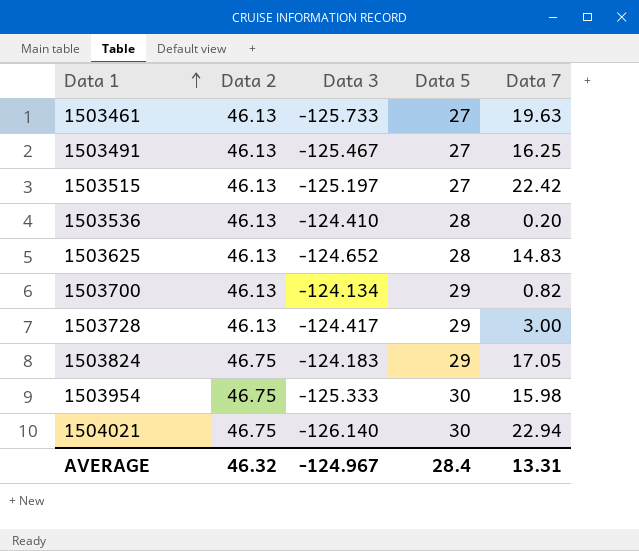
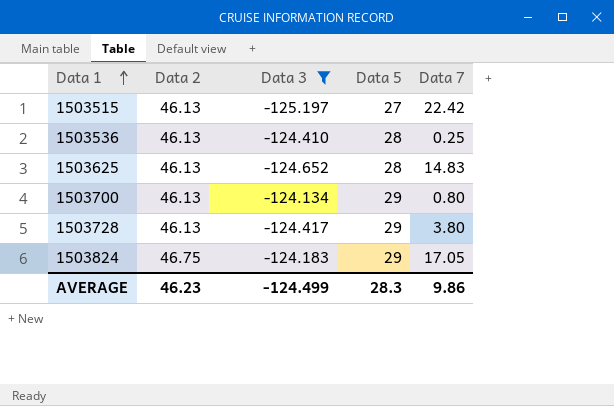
filter: none -> Data 3 >= -125.197
1503536 | Data 7: 0.20 -> 0.25
1503700 | Data 7: 0.82 -> 0.80
1503728 | Data 7: 3.00 -> 3.80
AVERAGE | Data 2: 46.32 -> 46.23
AVERAGE | Data 3: -124.967 -> -124.499
AVERAGE | Data 5: 28.4 -> 28.3
AVERAGE | Data 7: 13.31 -> 9.86

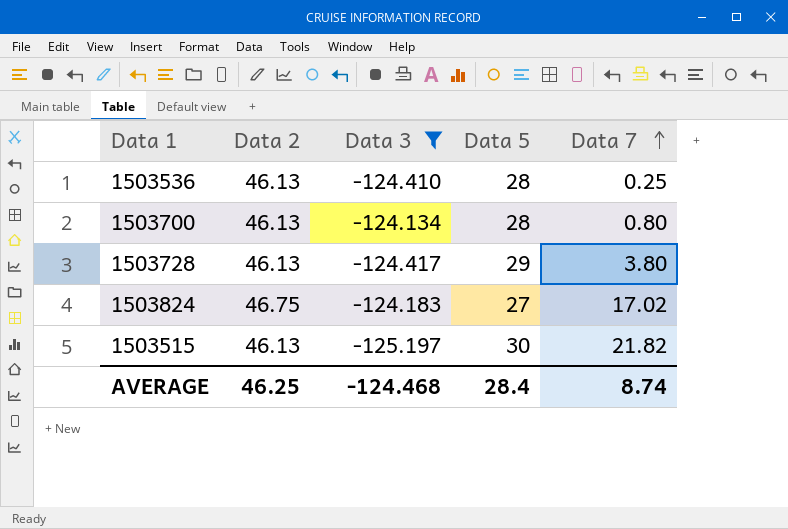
row order: Data 1 ascending -> Data 7 ascending
row 1503625: 46.13 | -124.652 | 28 | 14.83 -> none
1503700 | Data 5: 29 -> 28
1503824 | Data 5: 29 -> 27
1503824 | Data 7: 17.05 -> 17.02
1503515 | Data 5: 27 -> 30
1503515 | Data 7: 22.42 -> 21.82
AVERAGE | Data 2: 46.23 -> 46.25
AVERAGE | Data 3: -124.499 -> -124.468
AVERAGE | Data 5: 28.3 -> 28.4
AVERAGE | Data 7: 9.86 -> 8.74

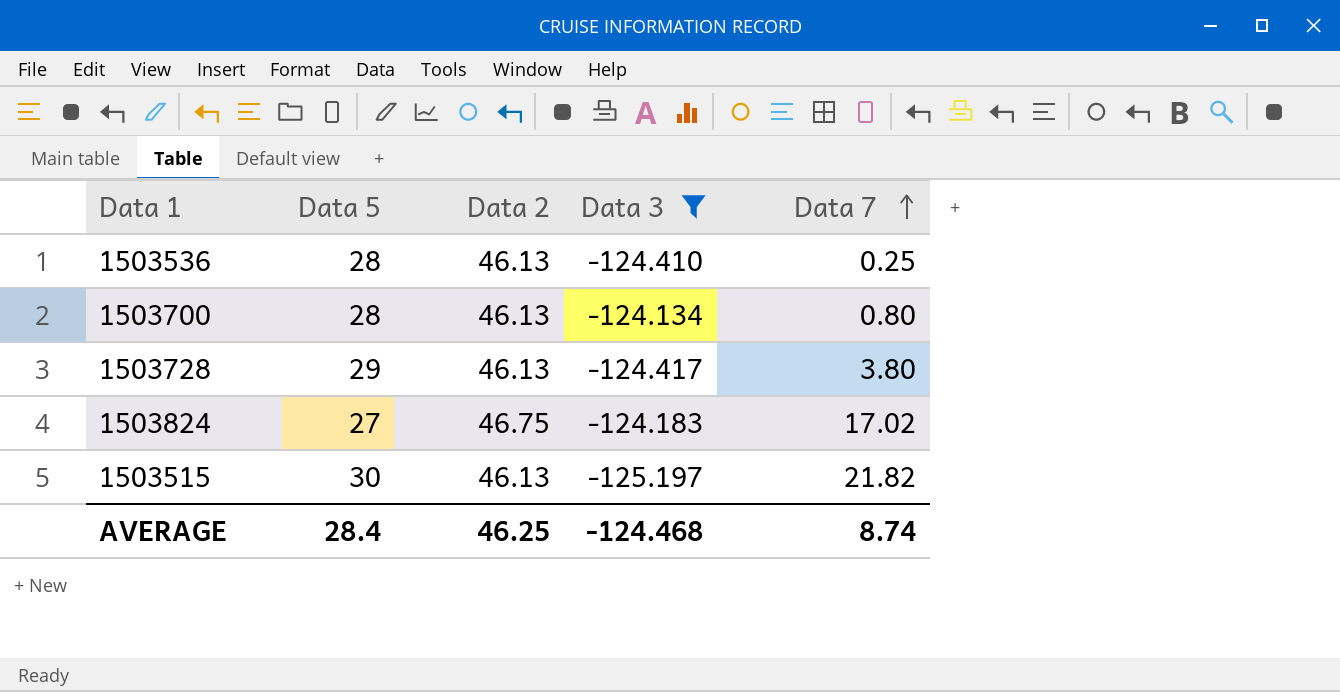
column Data 5 | position: 4 -> 2

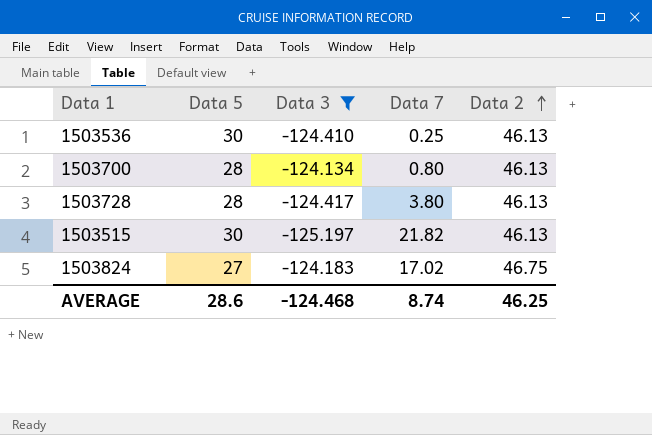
row order: Data 7 ascending -> Data 2 ascending
column Data 2 | position: 3 -> 5
1503536 | Data 5: 28 -> 30
1503728 | Data 5: 29 -> 28
AVERAGE | Data 5: 28.4 -> 28.6

